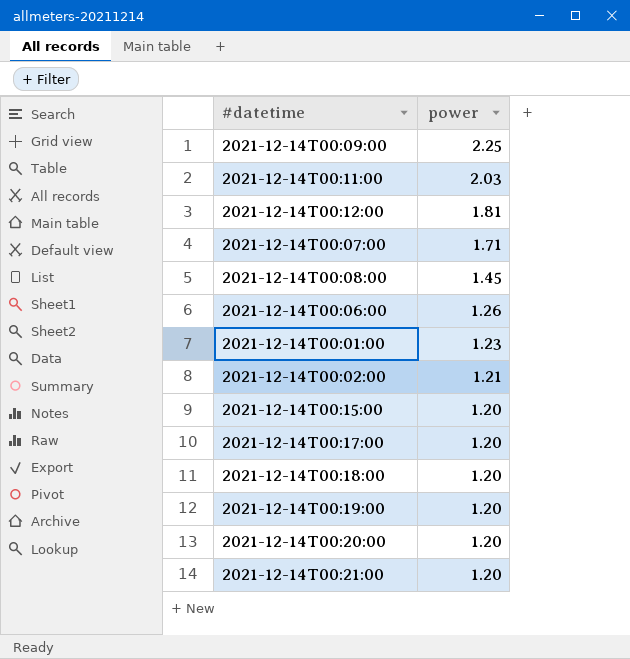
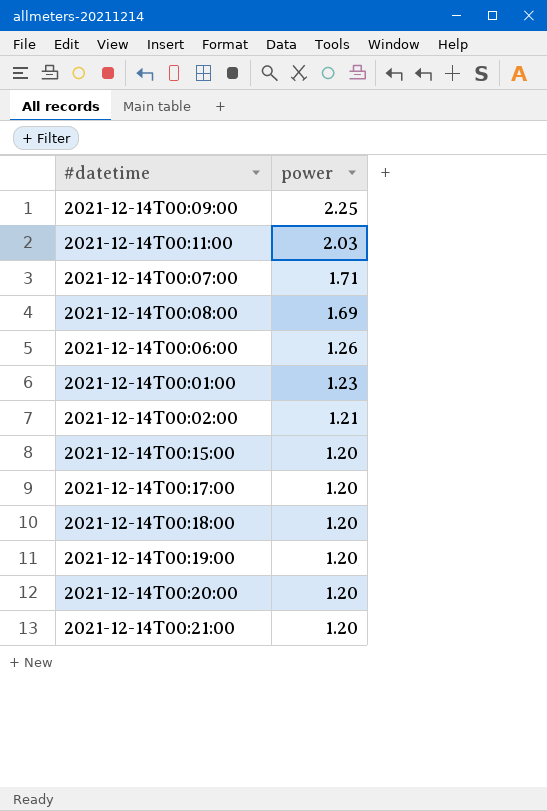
row 2021-12-14T00:12:00: 1.81 -> none
2021-12-14T00:08:00 | power: 1.45 -> 1.69

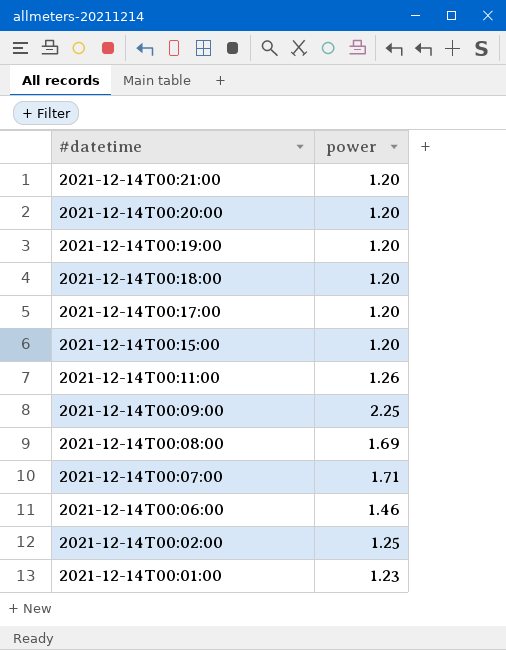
row order: power descending -> #datetime descending
2021-12-14T00:11:00 | power: 2.03 -> 1.26
2021-12-14T00:06:00 | power: 1.26 -> 1.46
2021-12-14T00:02:00 | power: 1.21 -> 1.25

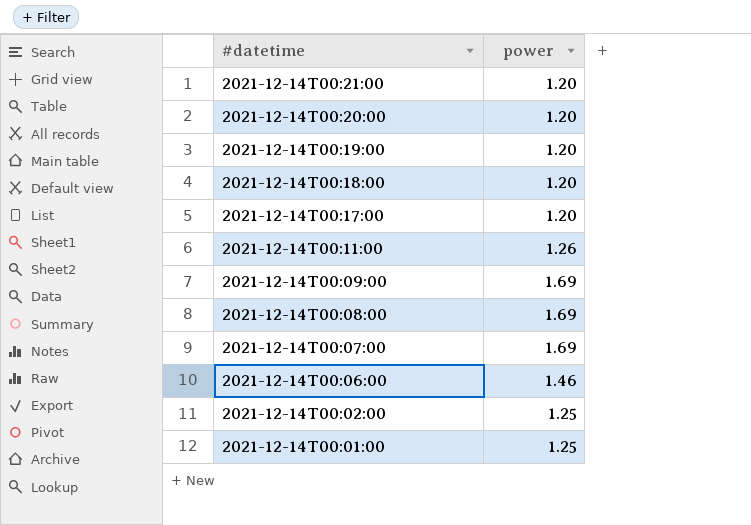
row 2021-12-14T00:15:00: 1.20 -> none
2021-12-14T00:09:00 | power: 2.25 -> 1.69
2021-12-14T00:07:00 | power: 1.71 -> 1.69
2021-12-14T00:01:00 | power: 1.23 -> 1.25

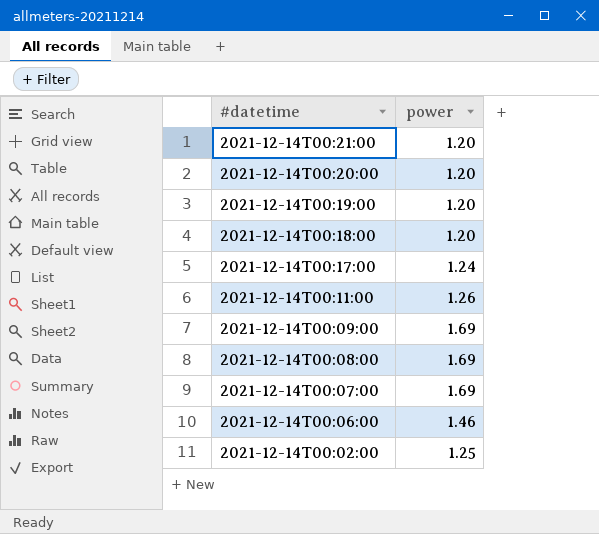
row 2021-12-14T00:01:00: 1.25 -> none
2021-12-14T00:17:00 | power: 1.20 -> 1.24

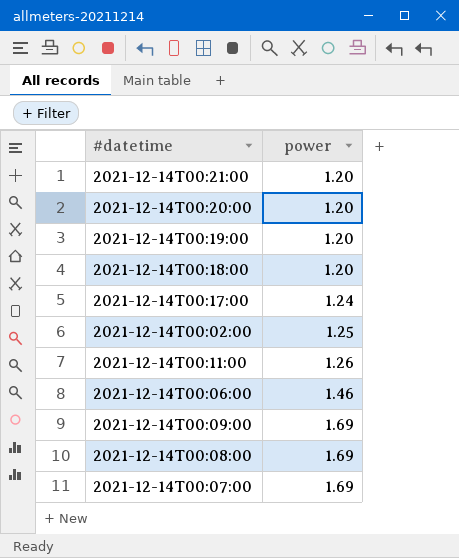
row order: #datetime descending -> power ascending

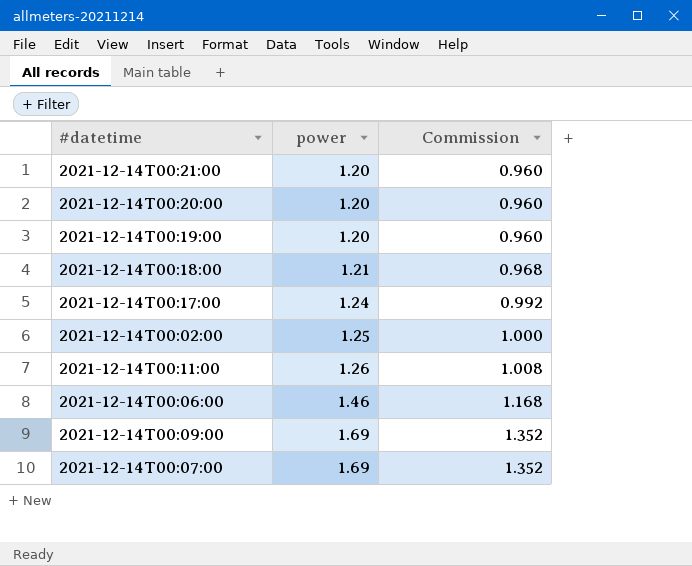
column Commission | formula: none -> [power] * 0.8
row 2021-12-14T00:08:00: 1.69 -> none
2021-12-14T00:18:00 | power: 1.20 -> 1.21

